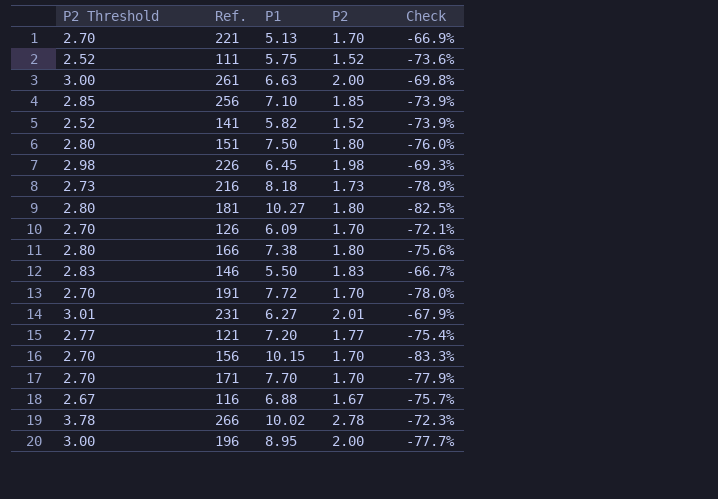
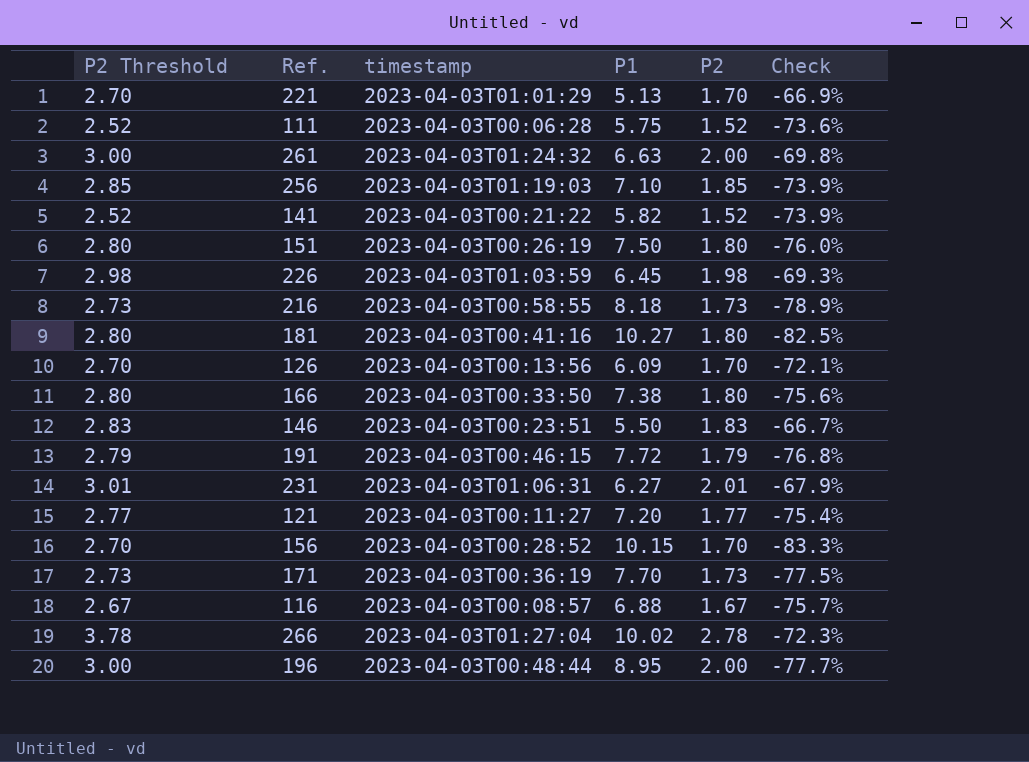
column timestamp | position: none -> 3
191 | P2 Threshold: 2.70 -> 2.79
191 | P2: 1.70 -> 1.79
191 | Check: -78.0% -> -76.8%
171 | P2 Threshold: 2.70 -> 2.73
171 | P2: 1.70 -> 1.73
171 | Check: -77.9% -> -77.5%

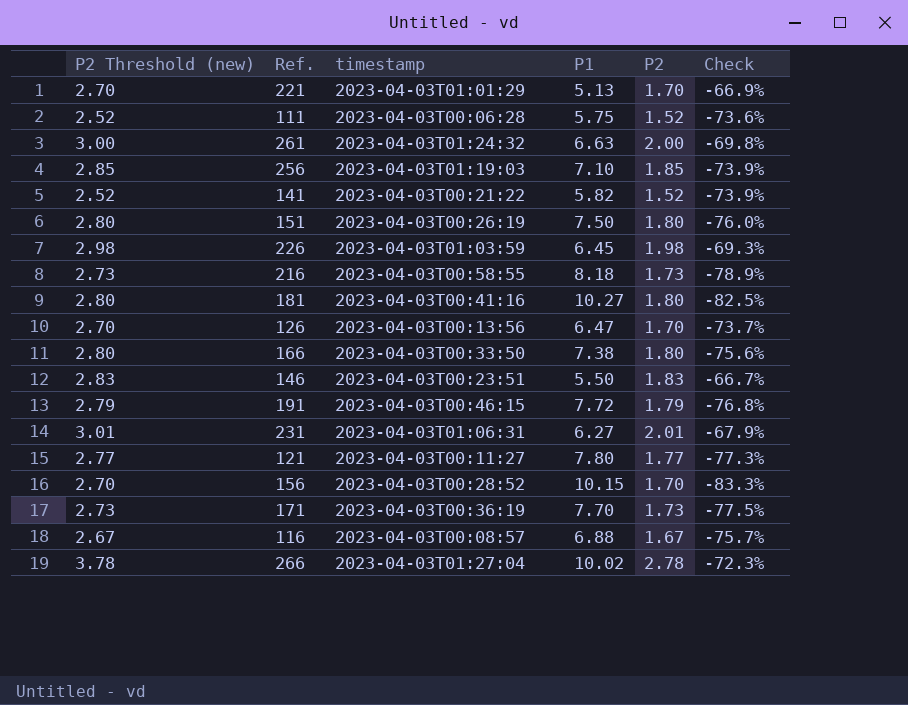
column name: P2 Threshold -> P2 Threshold (new)
row 196: 3.00 | 2023-04-03T00:48:44 | 8.95 | 2.00 | -77.7% -> none
126 | P1: 6.09 -> 6.47
126 | Check: -72.1% -> -73.7%
121 | P1: 7.20 -> 7.80
121 | Check: -75.4% -> -77.3%

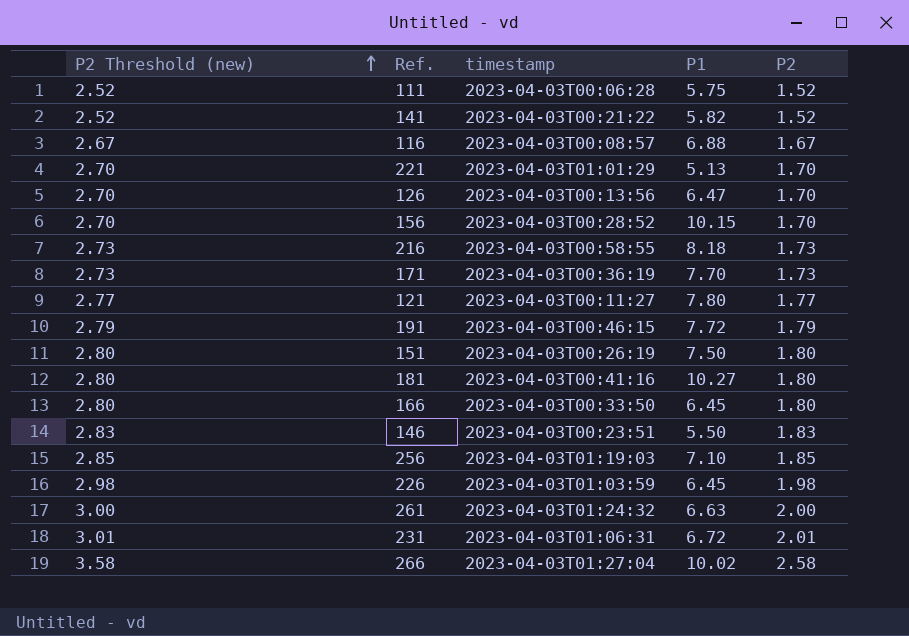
row order: none -> P2 Threshold (new) ascending
column Check | formula: ([P2] - [P1]) / [P1] -> none
166 | P1: 7.38 -> 6.45
231 | P1: 6.27 -> 6.72
266 | P2 Threshold (new): 3.78 -> 3.58
266 | P2: 2.78 -> 2.58

